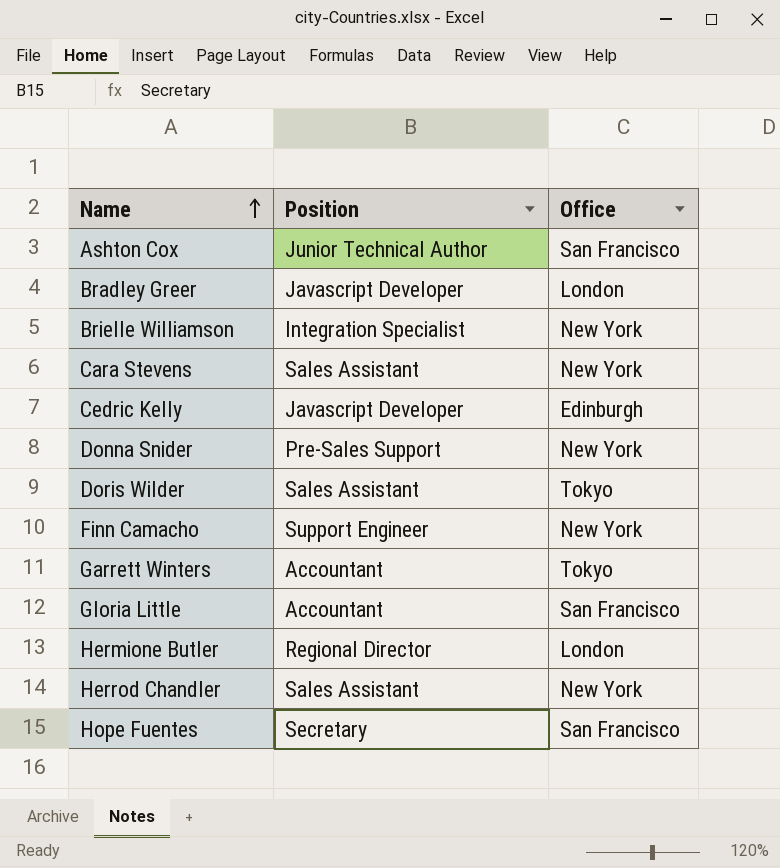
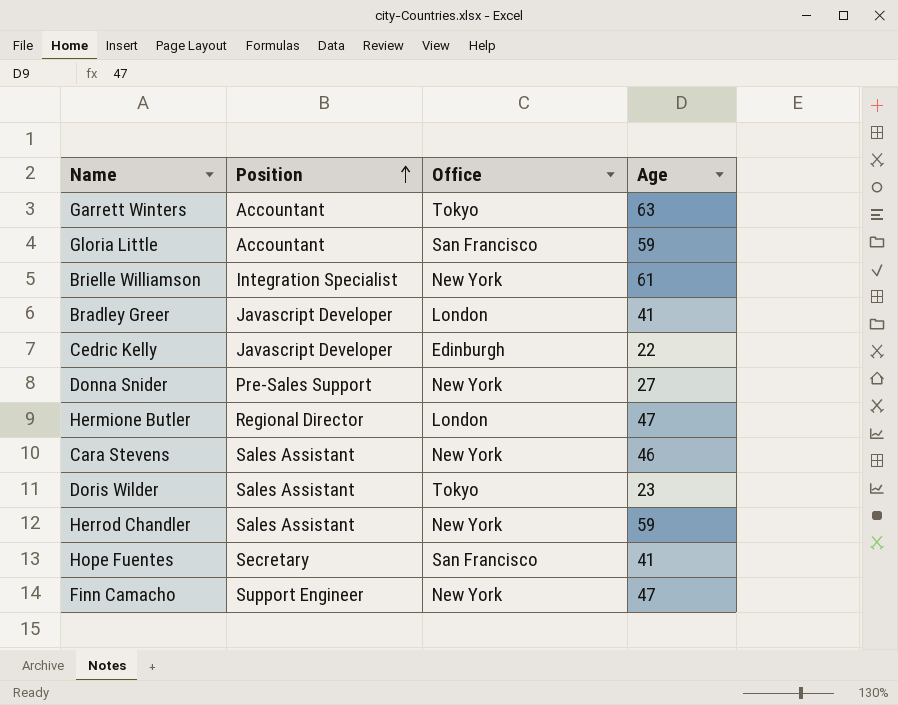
row order: Name ascending -> Position ascending
column Age | position: none -> 4
row Ashton Cox: Junior Technical Author | San Francisco -> none

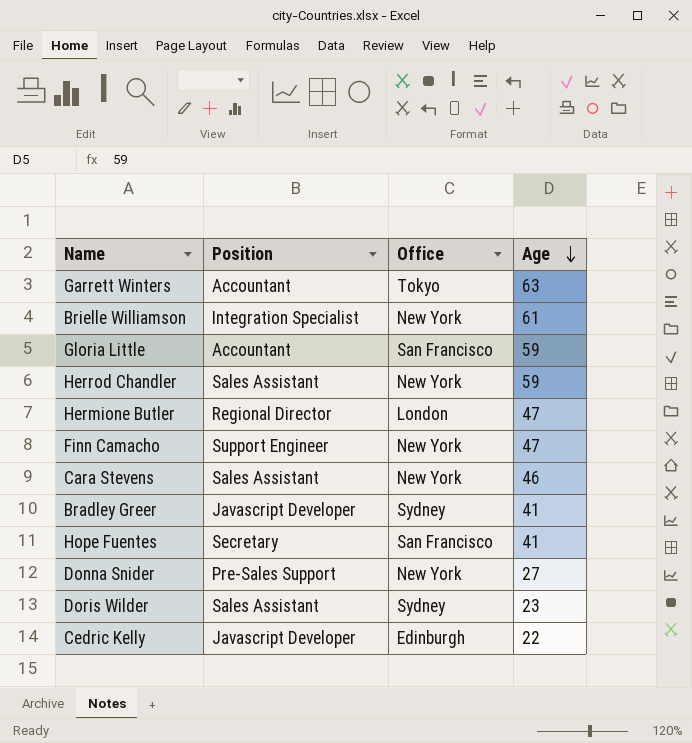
row order: Position ascending -> Age descending
Bradley Greer | Office: London -> Sydney
Doris Wilder | Office: Tokyo -> Sydney

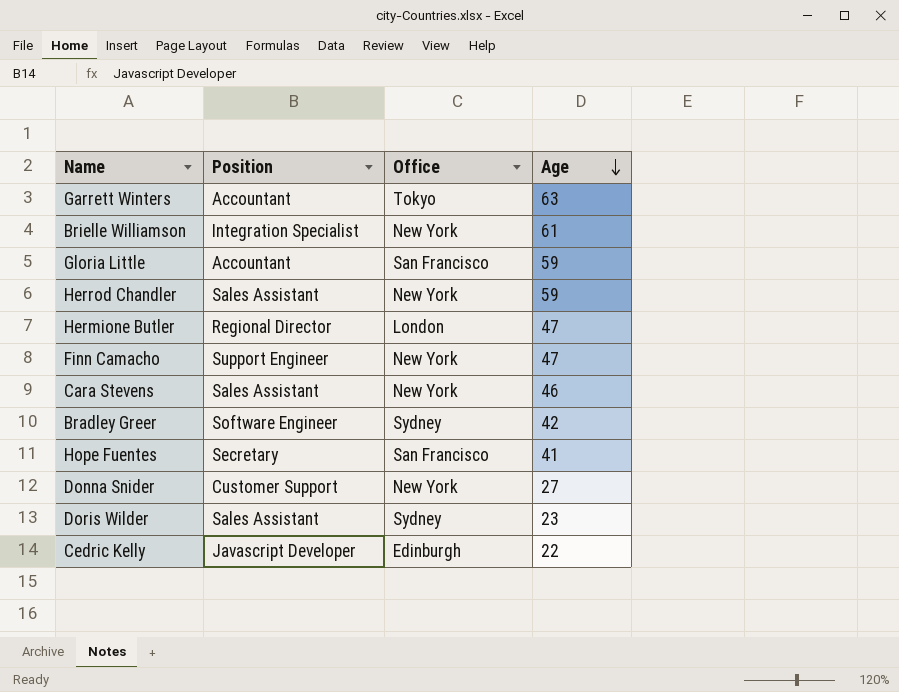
Bradley Greer | Position: Javascript Developer -> Software Engineer
Bradley Greer | Age: 41 -> 42
Donna Snider | Position: Pre-Sales Support -> Customer Support

